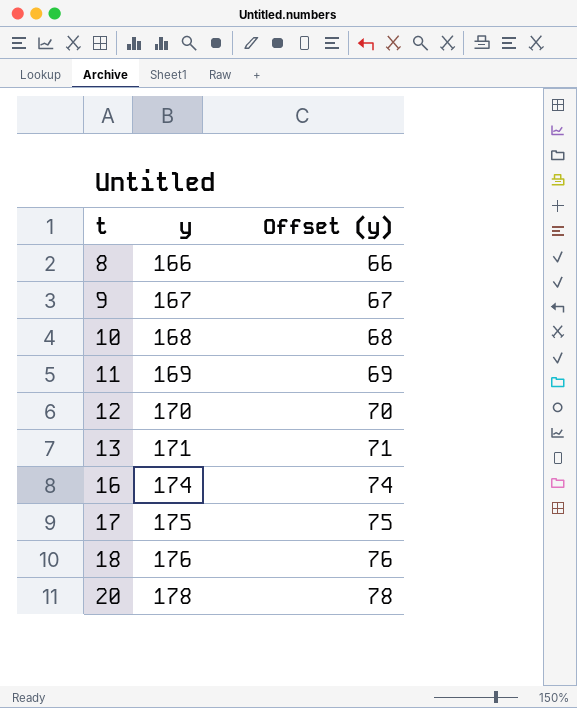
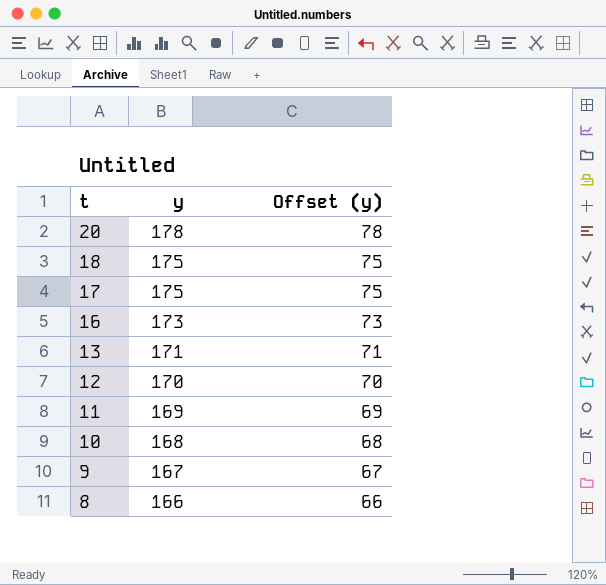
row order: t ascending -> t descending
18 | y: 176 -> 175
18 | Offset (y): 76 -> 75
16 | y: 174 -> 173
16 | Offset (y): 74 -> 73

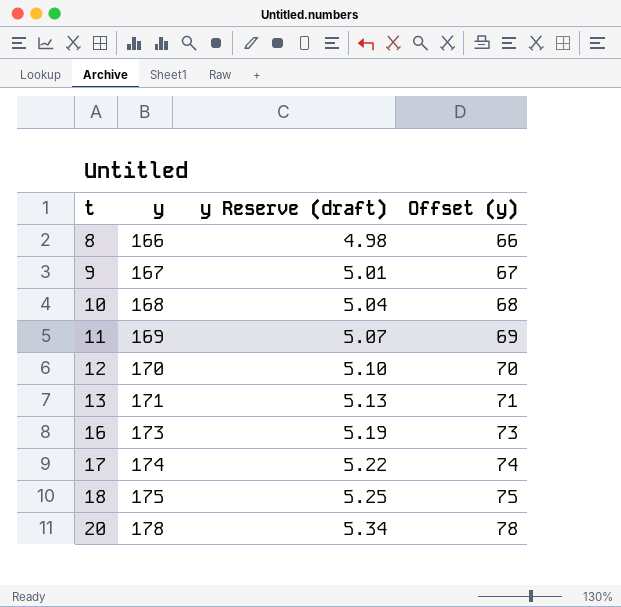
row order: t descending -> t ascending
column y Reserve (draft) | formula: none -> [y] * 0.03
17 | y: 175 -> 174
17 | Offset (y): 75 -> 74

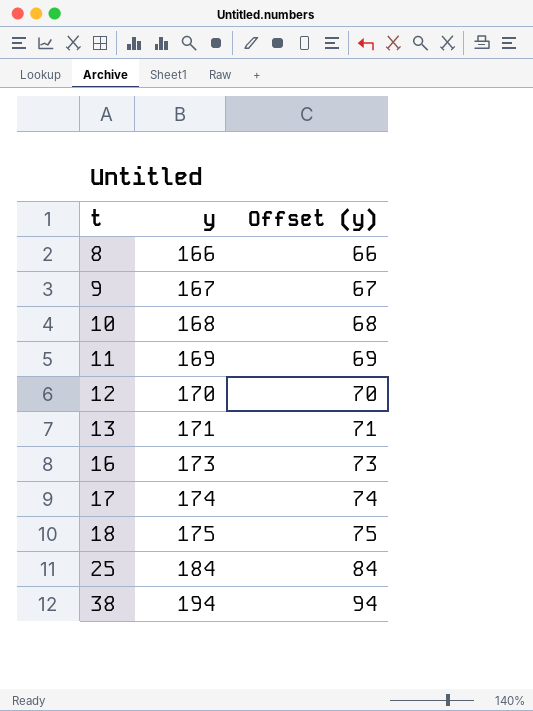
column y Reserve (draft) | formula: [y] * 0.03 -> none
row 20: 178 | 5.34 | 78 -> none
row 25: none -> 184 | 84
row 38: none -> 194 | 94

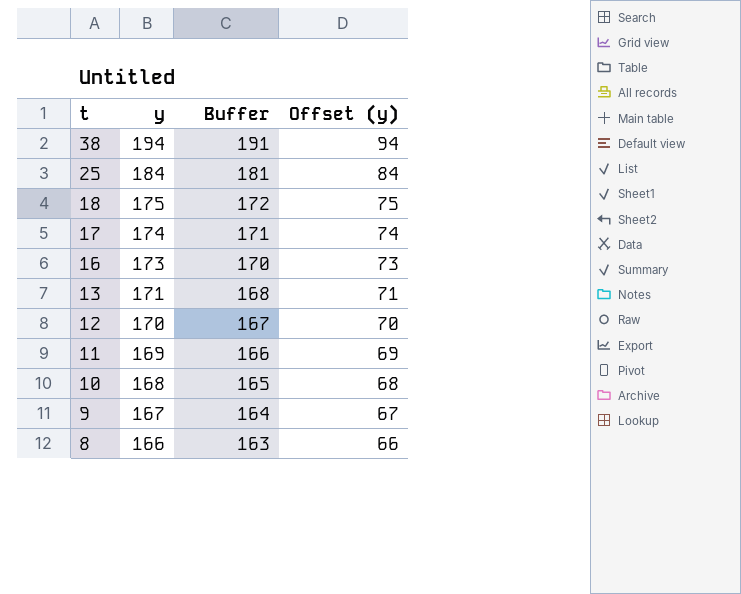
row order: t ascending -> t descending
column Buffer | formula: none -> [y] - 3

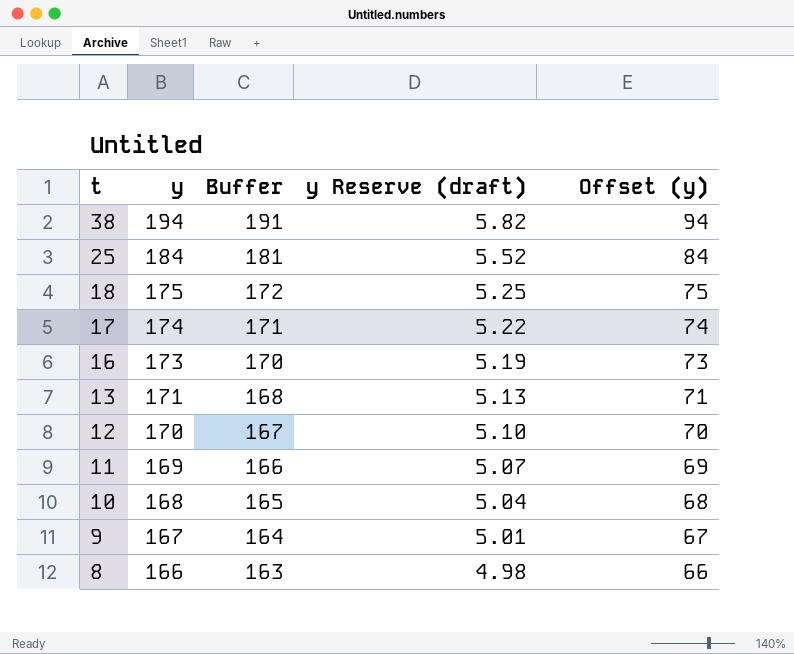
column y Reserve (draft) | formula: none -> [y] * 0.03

